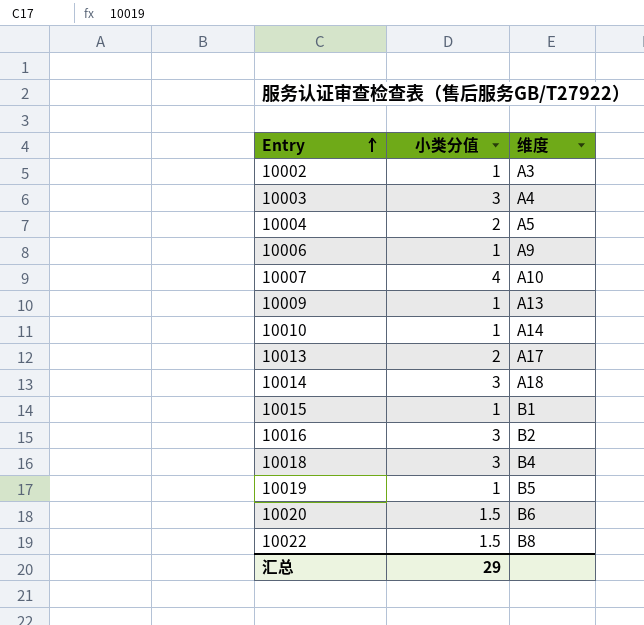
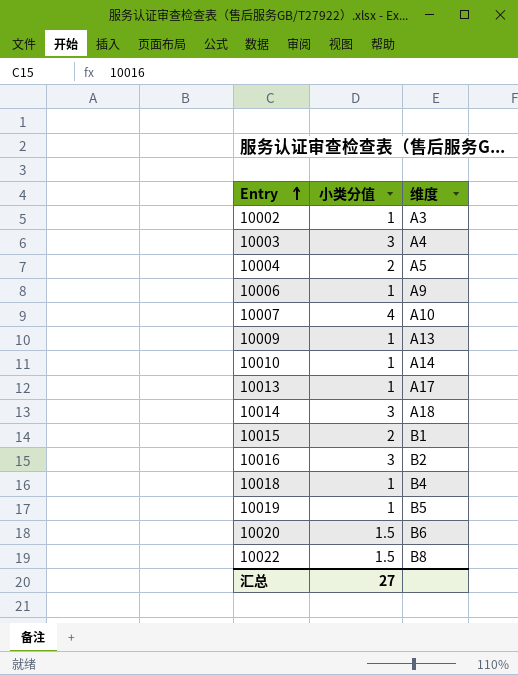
10013 | 小类分值: 2 -> 1
10015 | 小类分值: 1 -> 2
10018 | 小类分值: 3 -> 1
汇总 | 小类分值: 29 -> 27

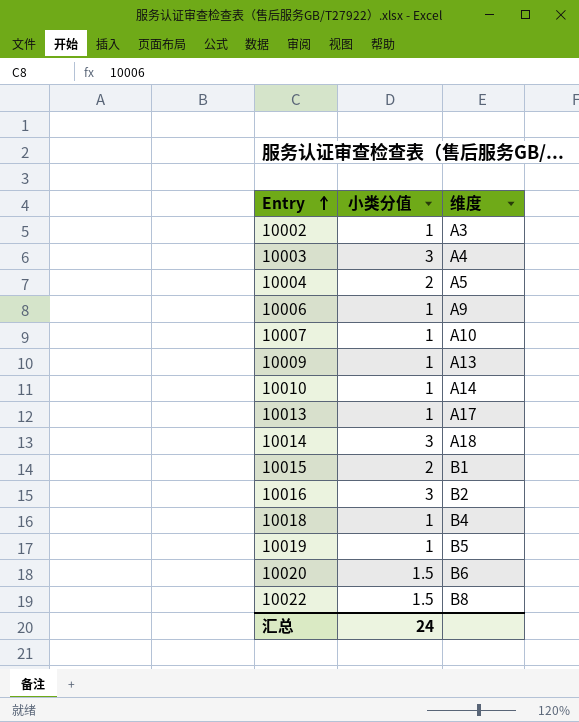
10007 | 小类分值: 4 -> 1
汇总 | 小类分值: 27 -> 24

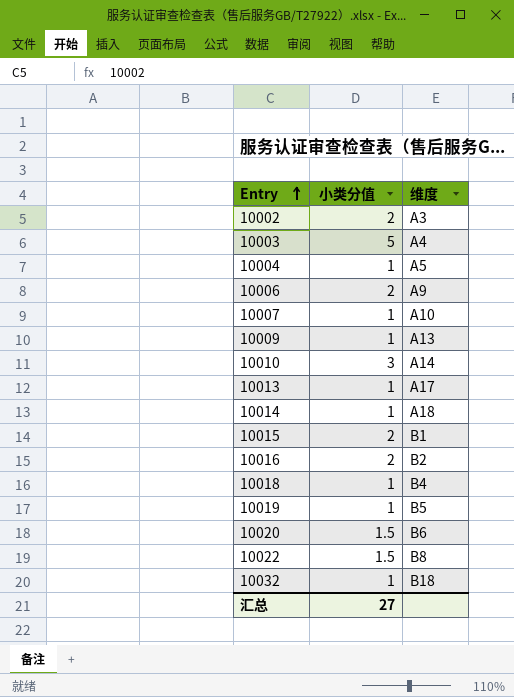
10002 | 小类分值: 1 -> 2
10003 | 小类分值: 3 -> 5
10004 | 小类分值: 2 -> 1
10006 | 小类分值: 1 -> 2
10010 | 小类分值: 1 -> 3
10014 | 小类分值: 3 -> 1
10016 | 小类分值: 3 -> 2
row 10032: none -> 1 | B18
汇总 | 小类分值: 24 -> 27

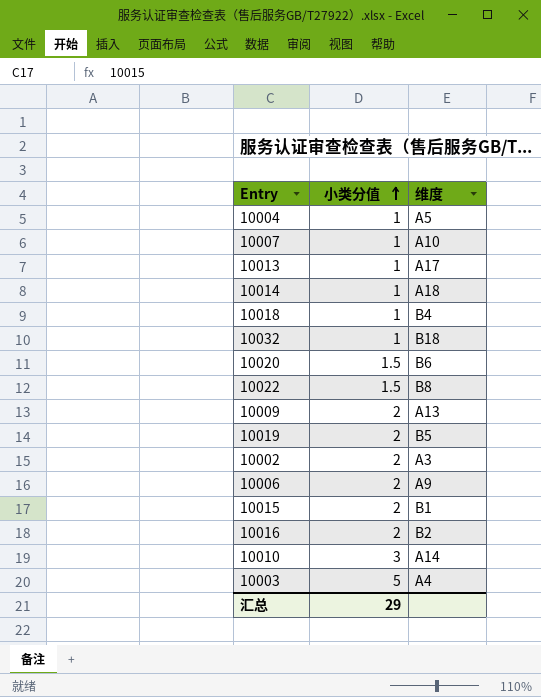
row order: Entry ascending -> 小类分值 ascending
10009 | 小类分值: 1 -> 2
10019 | 小类分值: 1 -> 2
汇总 | 小类分值: 27 -> 29

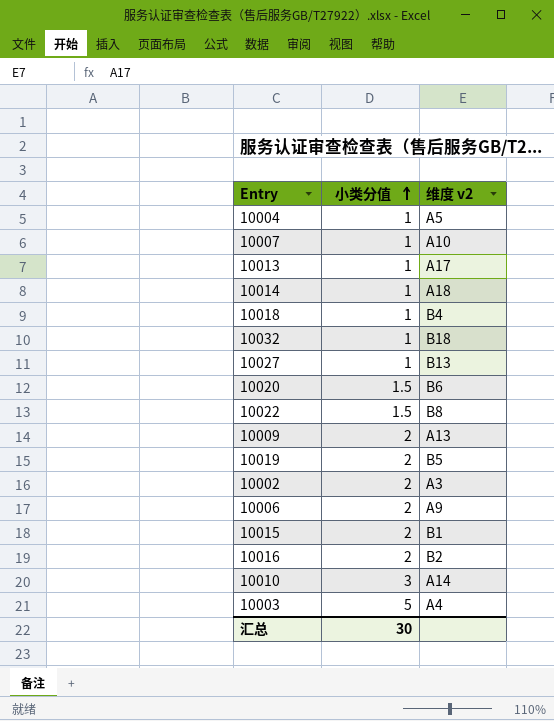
column name: 维度 -> 维度 v2
row 10027: none -> 1 | B13
汇总 | 小类分值: 29 -> 30

